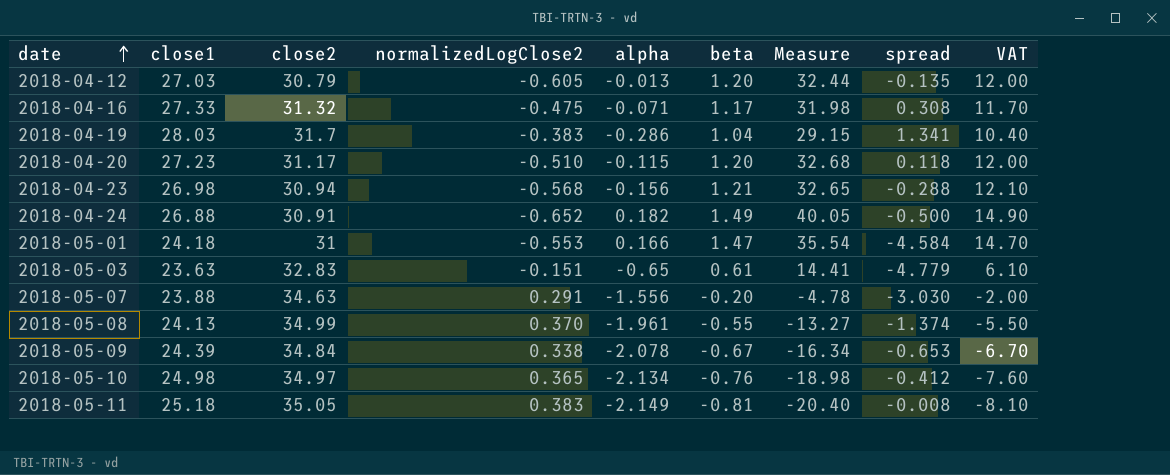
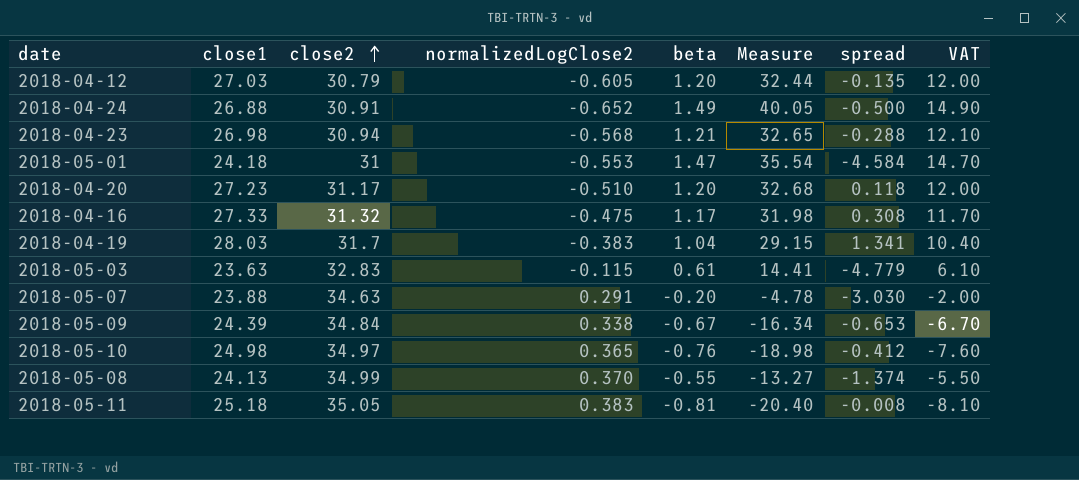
row order: date ascending -> close2 ascending
column alpha | position: 5 -> none
2018-05-03 | normalizedLogClose2: -0.151 -> -0.115

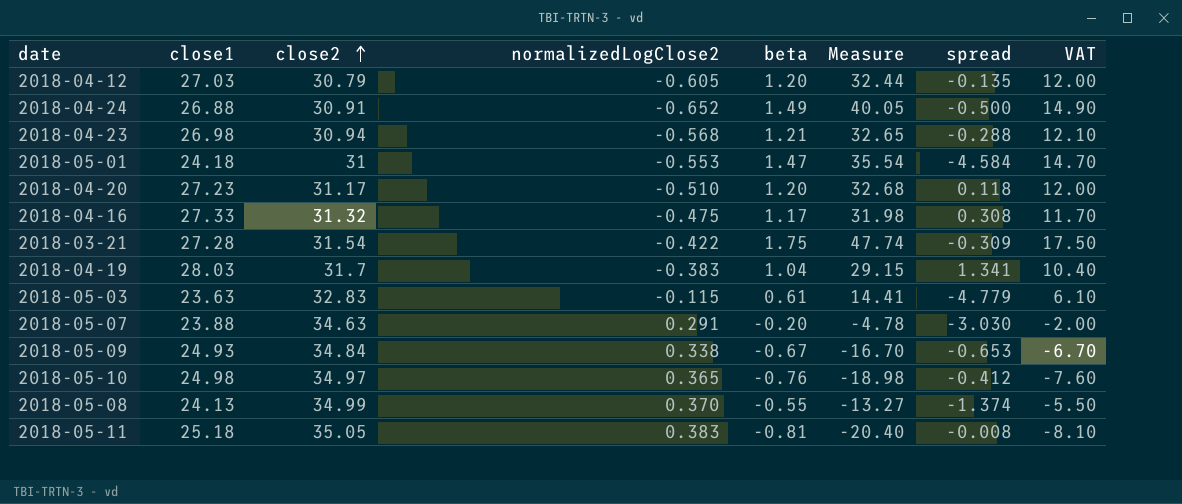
row 2018-03-21: none -> 27.28 | 31.54 | -0.422 | 1.75 | 47.74 | -0.309 | 17.50
2018-05-09 | close1: 24.39 -> 24.93
2018-05-09 | Measure: -16.34 -> -16.70

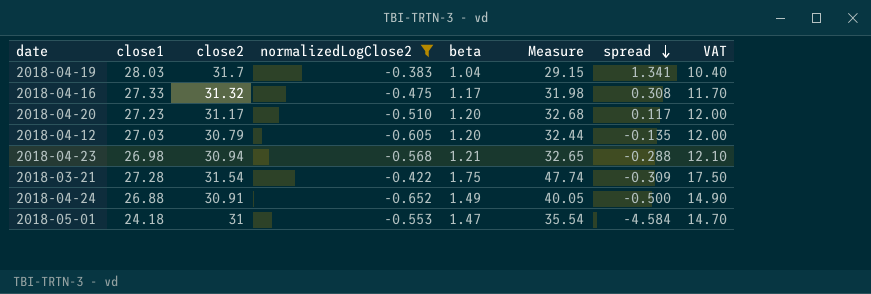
filter: none -> normalizedLogClose2 <= -0.383
row order: close2 ascending -> spread descending
2018-04-20 | spread: 0.118 -> 0.117

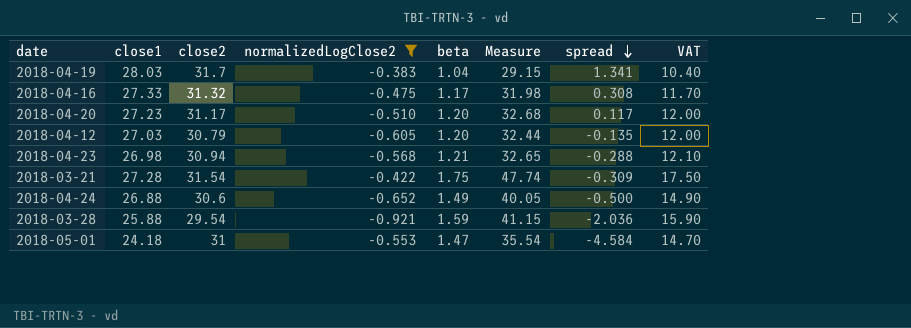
2018-04-24 | close2: 30.91 -> 30.6
row 2018-03-28: none -> 25.88 | 29.54 | -0.921 | 1.59 | 41.15 | -2.036 | 15.90

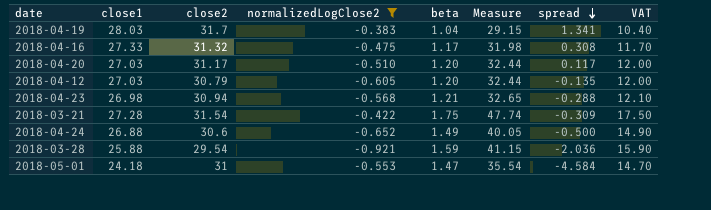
2018-04-20 | close1: 27.23 -> 27.03
2018-04-20 | Measure: 32.68 -> 32.44

